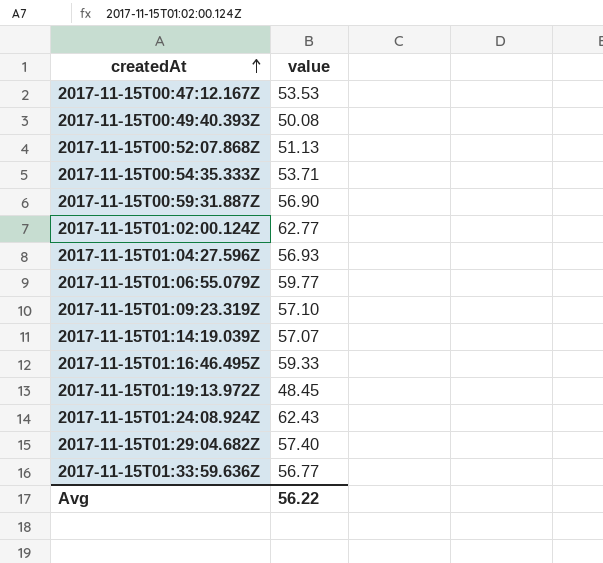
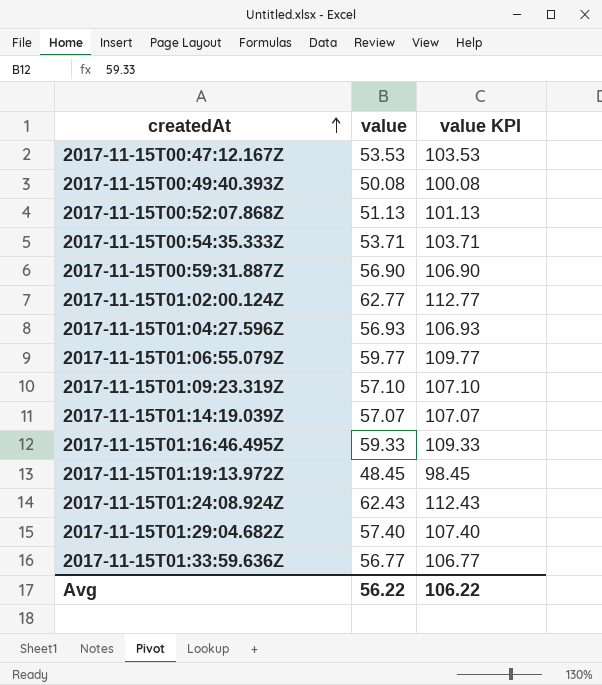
column value KPI | formula: none -> [value] + 50

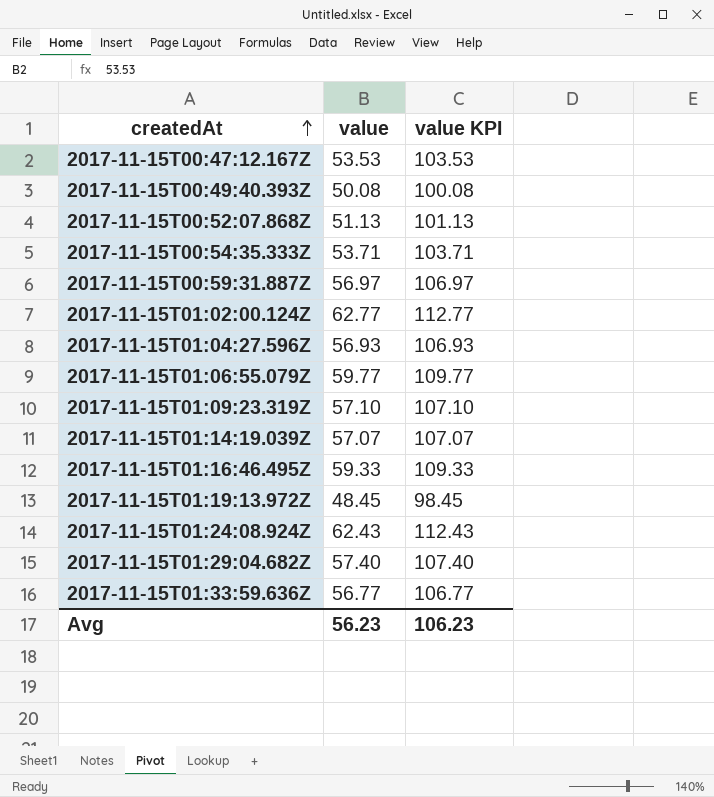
2017-11-15T00:59:31.887Z | value: 56.90 -> 56.97
2017-11-15T00:59:31.887Z | value KPI: 106.90 -> 106.97
Avg | value: 56.22 -> 56.23
Avg | value KPI: 106.22 -> 106.23

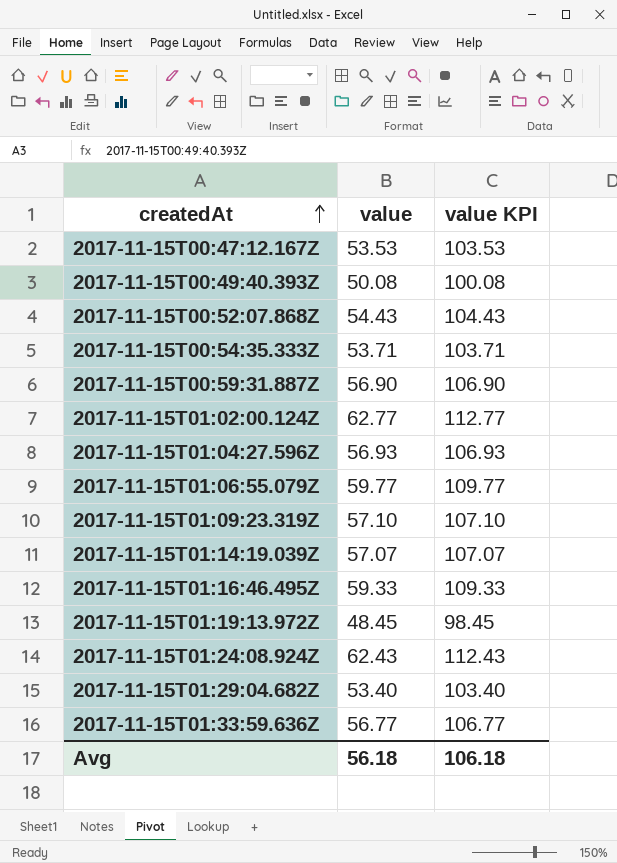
2017-11-15T00:52:07.868Z | value: 51.13 -> 54.43
2017-11-15T00:52:07.868Z | value KPI: 101.13 -> 104.43
2017-11-15T00:59:31.887Z | value: 56.97 -> 56.90
2017-11-15T00:59:31.887Z | value KPI: 106.97 -> 106.90
2017-11-15T01:29:04.682Z | value: 57.40 -> 53.40
2017-11-15T01:29:04.682Z | value KPI: 107.40 -> 103.40
Avg | value: 56.23 -> 56.18
Avg | value KPI: 106.23 -> 106.18

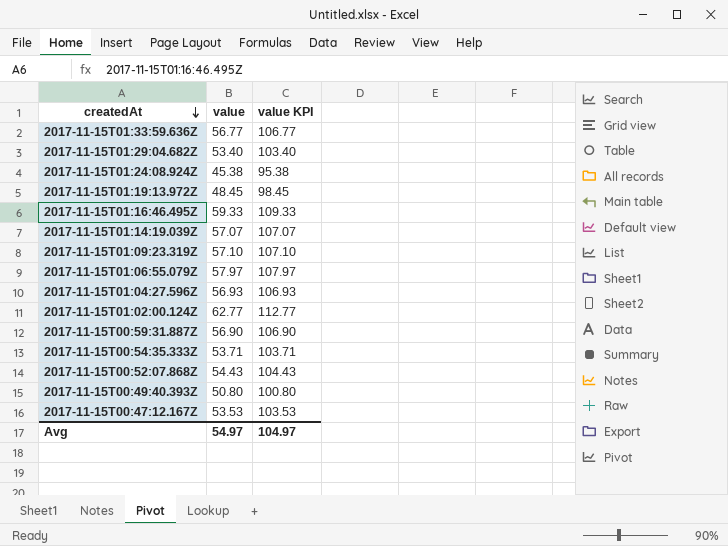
row order: createdAt ascending -> createdAt descending
2017-11-15T01:24:08.924Z | value: 62.43 -> 45.38
2017-11-15T01:24:08.924Z | value KPI: 112.43 -> 95.38
2017-11-15T01:06:55.079Z | value: 59.77 -> 57.97
2017-11-15T01:06:55.079Z | value KPI: 109.77 -> 107.97
2017-11-15T00:49:40.393Z | value: 50.08 -> 50.80
2017-11-15T00:49:40.393Z | value KPI: 100.08 -> 100.80
Avg | value: 56.18 -> 54.97
Avg | value KPI: 106.18 -> 104.97

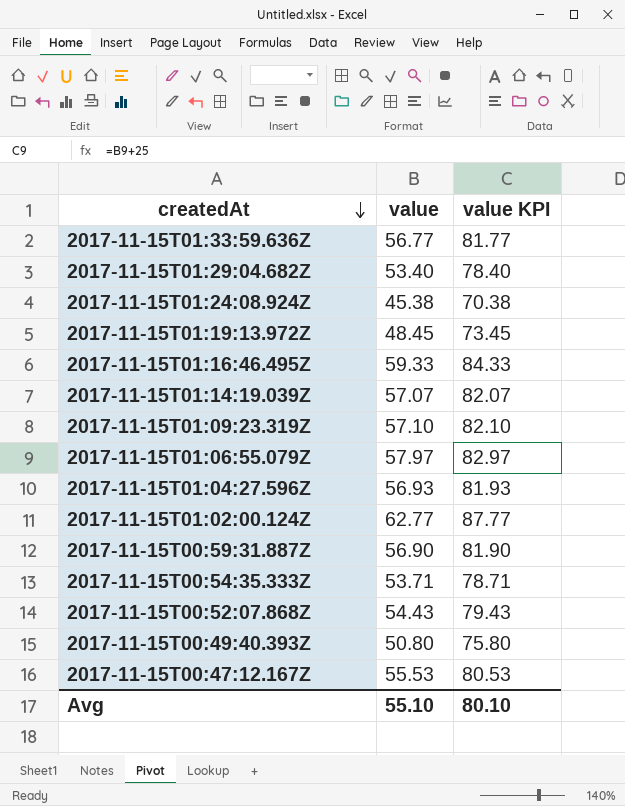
column value KPI | formula: [value] + 50 -> [value] + 25
2017-11-15T00:47:12.167Z | value: 53.53 -> 55.53
Avg | value: 54.97 -> 55.10
Avg | value KPI: 104.97 -> 80.10

